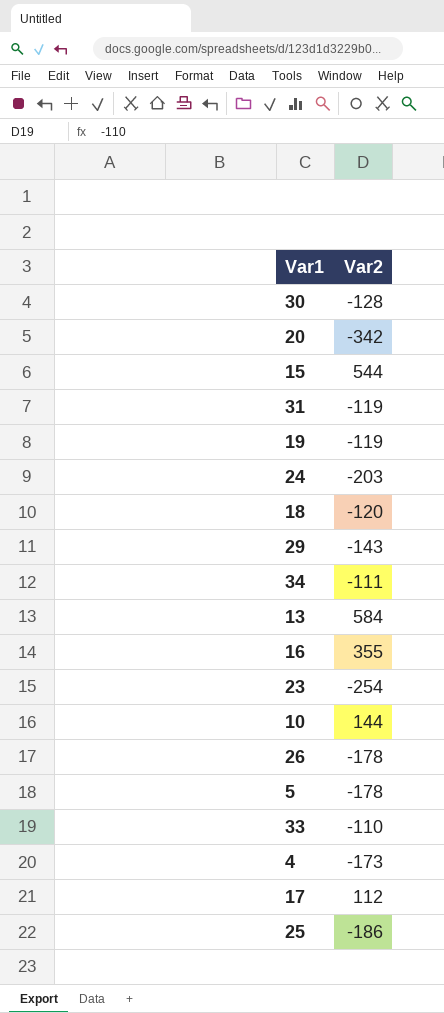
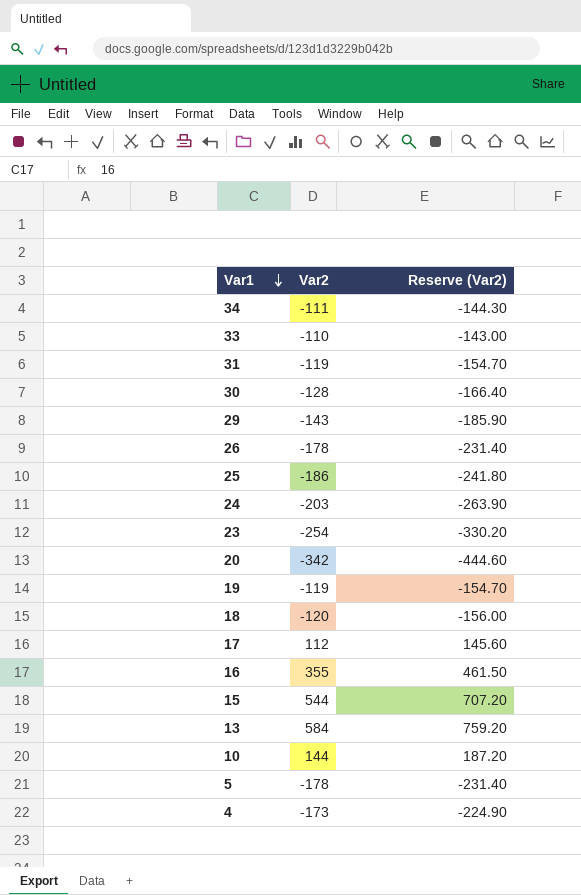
row order: none -> Var1 descending
column Reserve (Var2) | formula: none -> [Var2] * 1.3

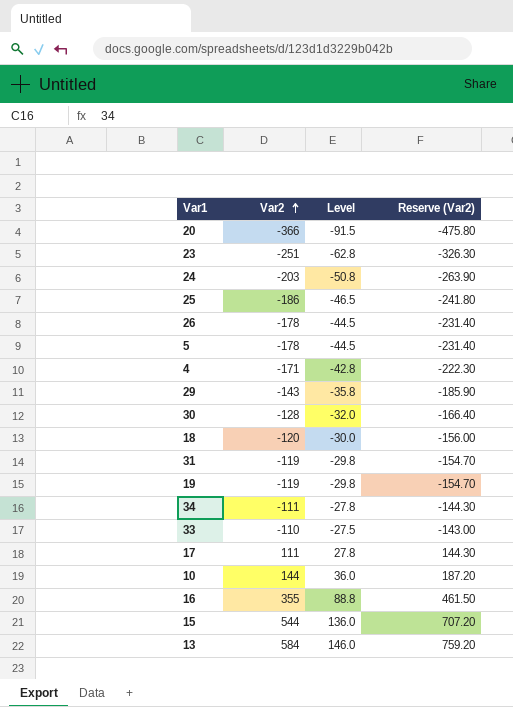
row order: Var1 descending -> Var2 ascending
column Level | formula: none -> [Var2] * 0.25
20 | Var2: -342 -> -366
20 | Reserve (Var2): -444.60 -> -475.80
23 | Var2: -254 -> -251
23 | Reserve (Var2): -330.20 -> -326.30
4 | Var2: -173 -> -171
4 | Reserve (Var2): -224.90 -> -222.30
17 | Var2: 112 -> 111
17 | Reserve (Var2): 145.60 -> 144.30

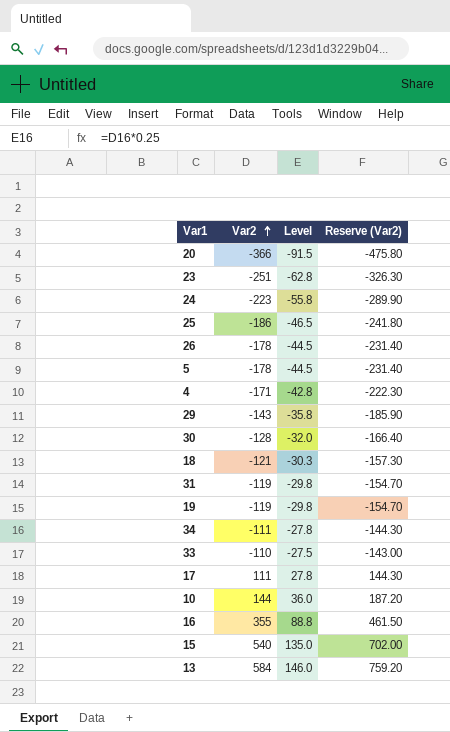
24 | Var2: -203 -> -223
24 | Level: -50.8 -> -55.8
24 | Reserve (Var2): -263.90 -> -289.90
18 | Var2: -120 -> -121
18 | Level: -30.0 -> -30.3
18 | Reserve (Var2): -156.00 -> -157.30
15 | Var2: 544 -> 540
15 | Level: 136.0 -> 135.0
15 | Reserve (Var2): 707.20 -> 702.00

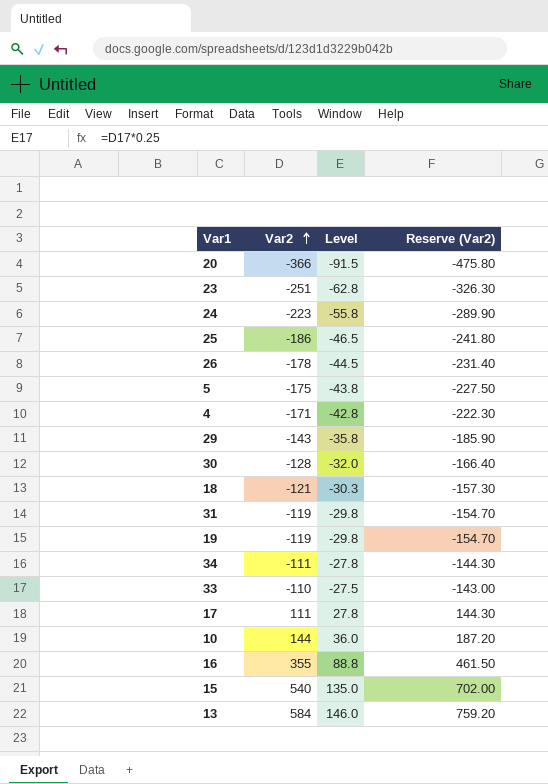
5 | Var2: -178 -> -175
5 | Level: -44.5 -> -43.8
5 | Reserve (Var2): -231.40 -> -227.50

